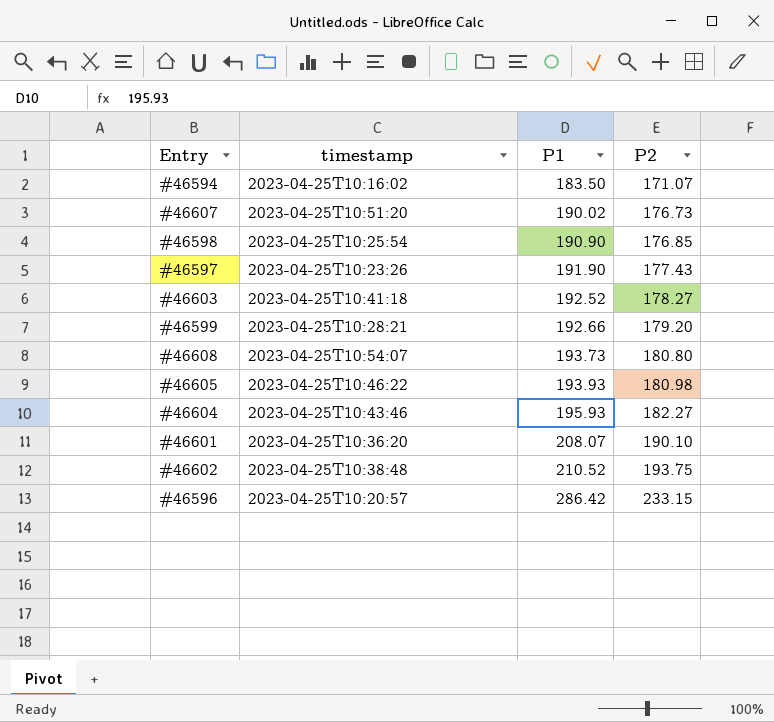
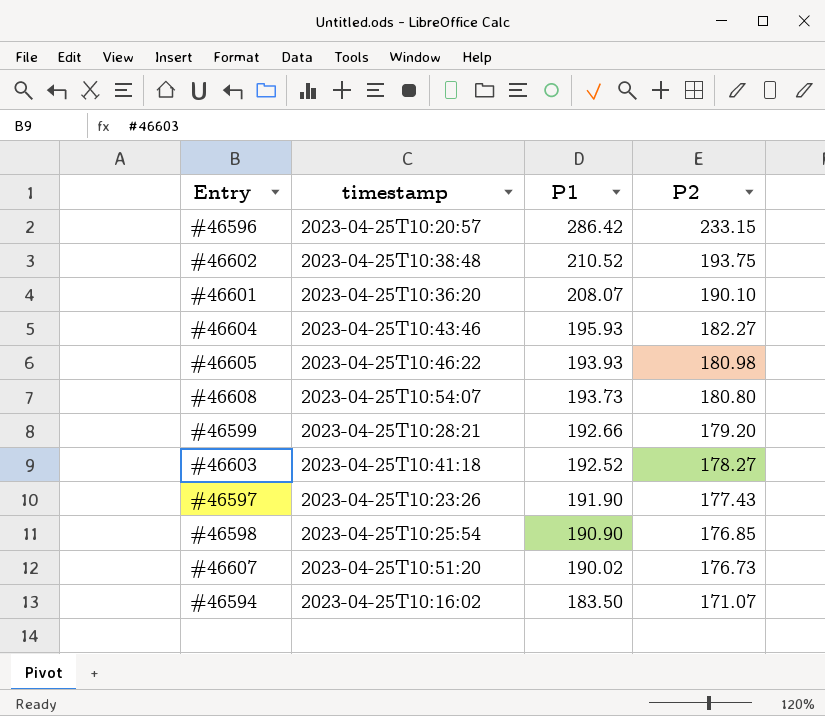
row order: P1 ascending -> P1 descending

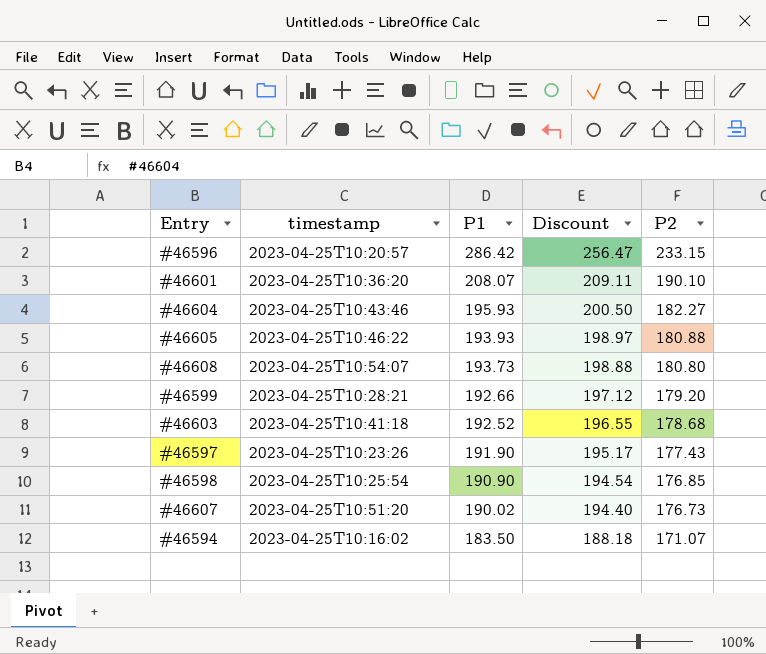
column Discount | formula: none -> [P2] * 1.1
row #46602: 2023-04-25T10:38:48 | 210.52 | 193.75 -> none
#46605 | P2: 180.98 -> 180.88
#46603 | P2: 178.27 -> 178.68

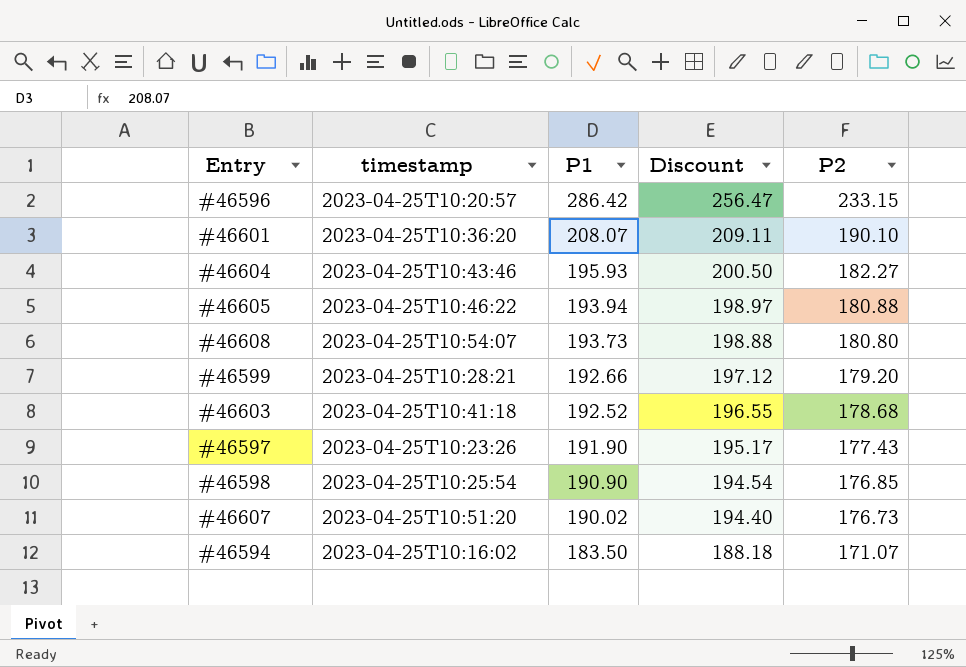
#46605 | P1: 193.93 -> 193.94

